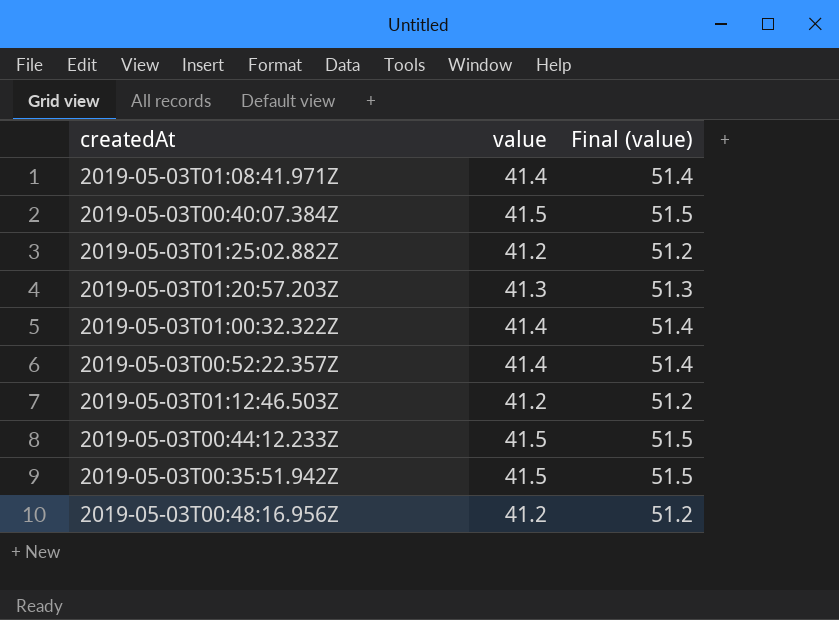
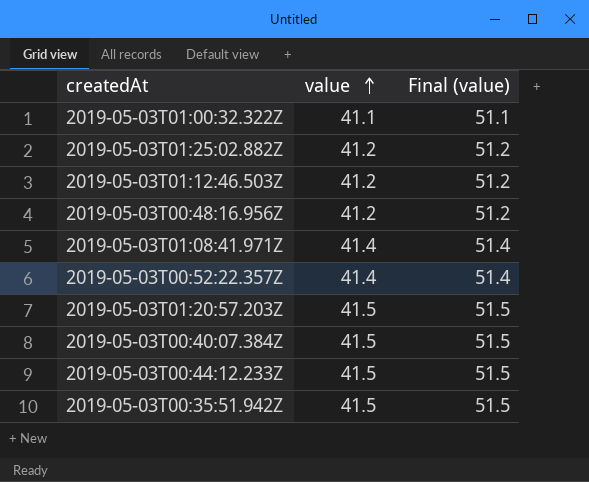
row order: none -> value ascending
2019-05-03T01:00:32.322Z | value: 41.4 -> 41.1
2019-05-03T01:00:32.322Z | Final (value): 51.4 -> 51.1
2019-05-03T01:20:57.203Z | value: 41.3 -> 41.5
2019-05-03T01:20:57.203Z | Final (value): 51.3 -> 51.5

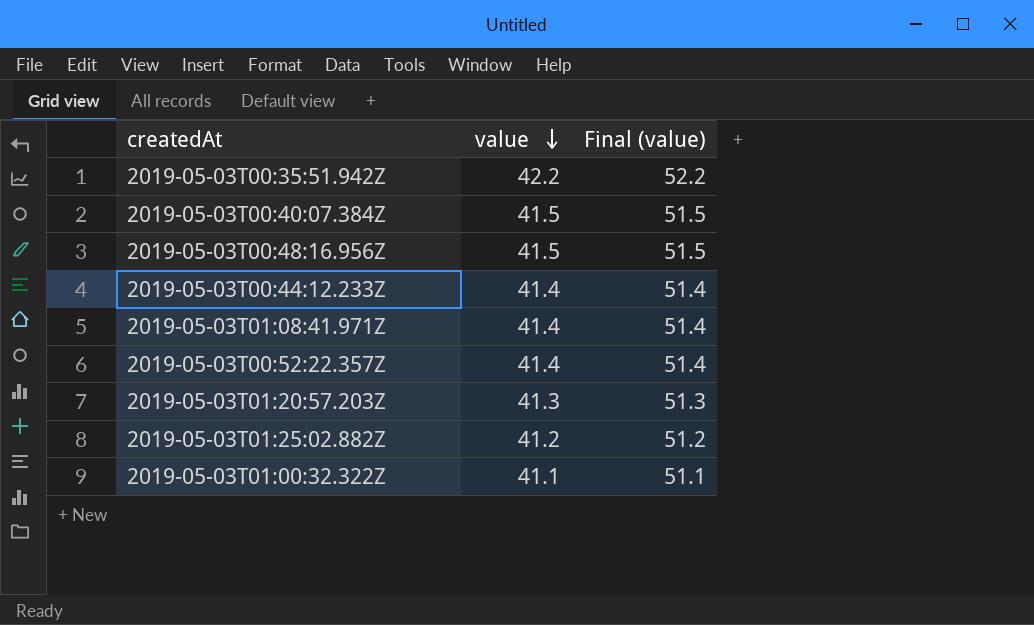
row order: value ascending -> value descending
row 2019-05-03T01:12:46.503Z: 41.2 | 51.2 -> none
2019-05-03T00:35:51.942Z | value: 41.5 -> 42.2
2019-05-03T00:35:51.942Z | Final (value): 51.5 -> 52.2
2019-05-03T00:48:16.956Z | value: 41.2 -> 41.5
2019-05-03T00:48:16.956Z | Final (value): 51.2 -> 51.5
2019-05-03T00:44:12.233Z | value: 41.5 -> 41.4
2019-05-03T00:44:12.233Z | Final (value): 51.5 -> 51.4
2019-05-03T01:20:57.203Z | value: 41.5 -> 41.3
2019-05-03T01:20:57.203Z | Final (value): 51.5 -> 51.3

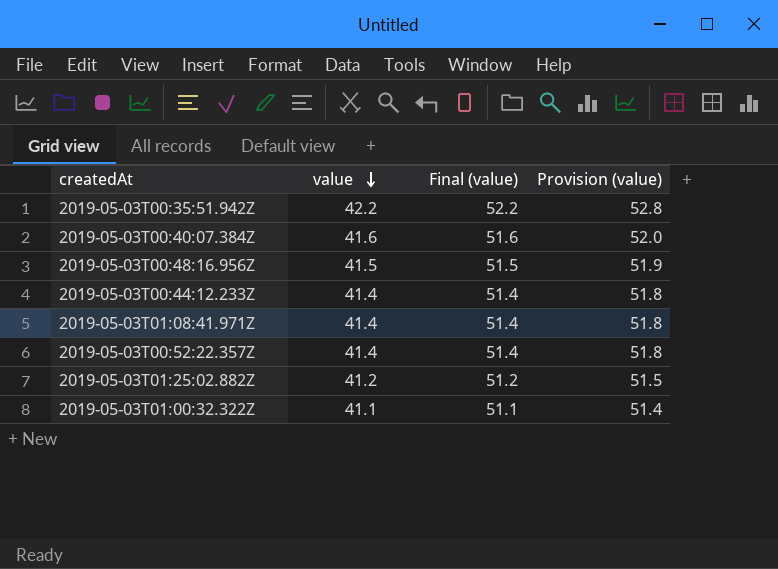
column Provision (value) | formula: none -> [value] * 1.25
row 2019-05-03T01:20:57.203Z: 41.3 | 51.3 -> none
2019-05-03T00:40:07.384Z | value: 41.5 -> 41.6
2019-05-03T00:40:07.384Z | Final (value): 51.5 -> 51.6

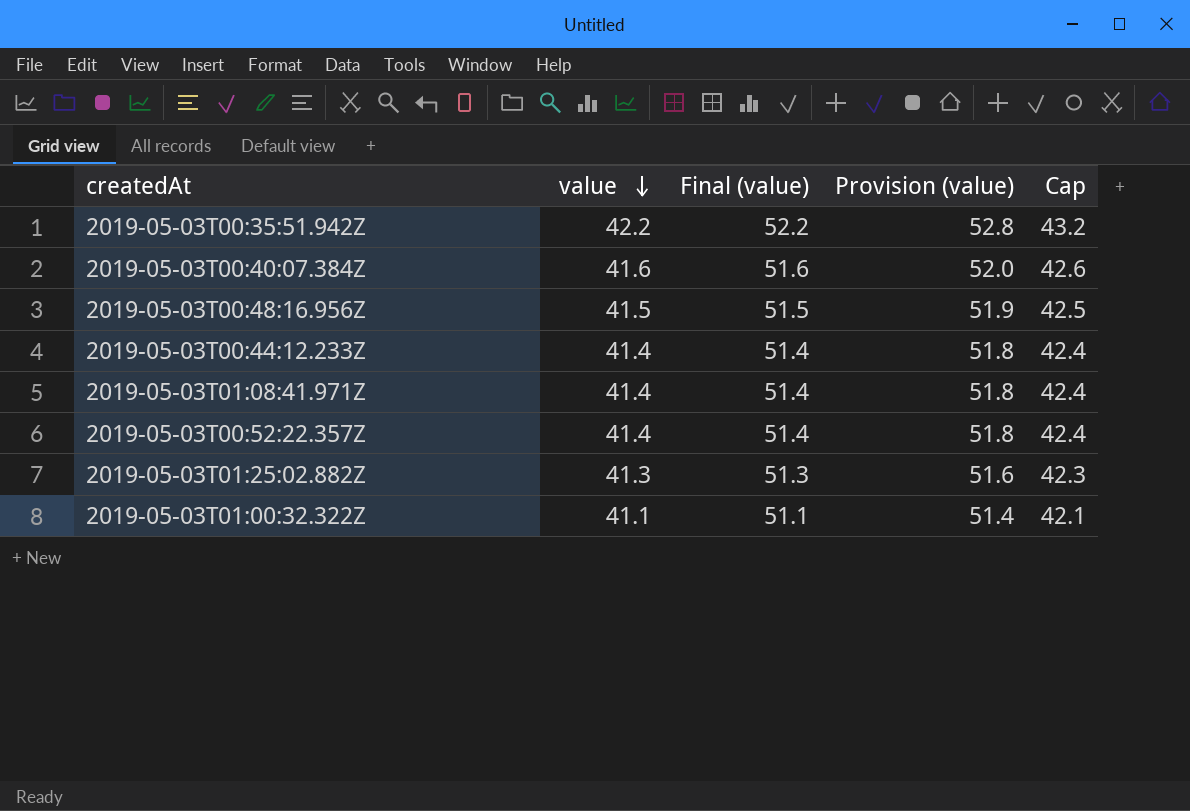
column Cap | formula: none -> [value] + 1
2019-05-03T01:25:02.882Z | value: 41.2 -> 41.3
2019-05-03T01:25:02.882Z | Final (value): 51.2 -> 51.3
2019-05-03T01:25:02.882Z | Provision (value): 51.5 -> 51.6

